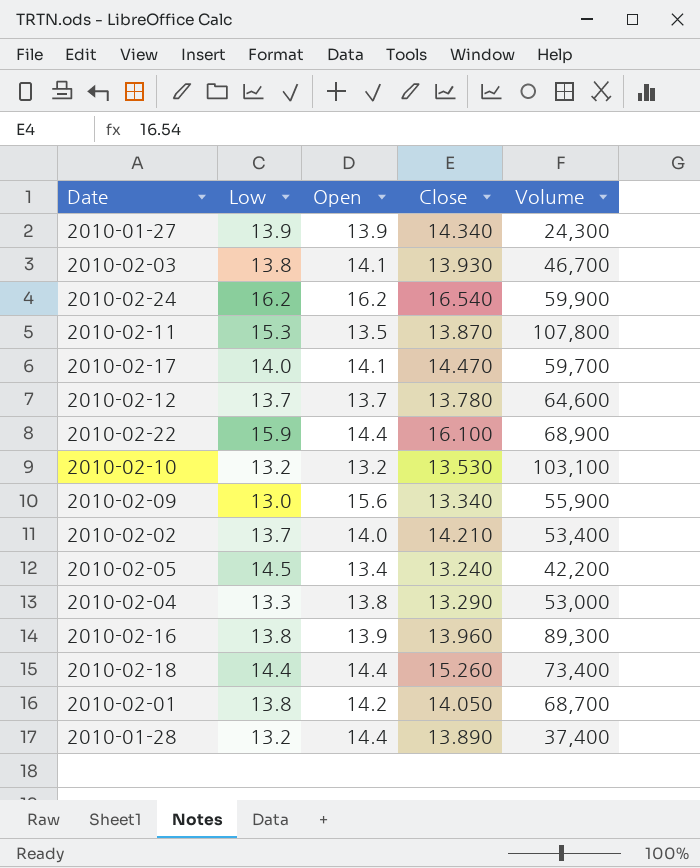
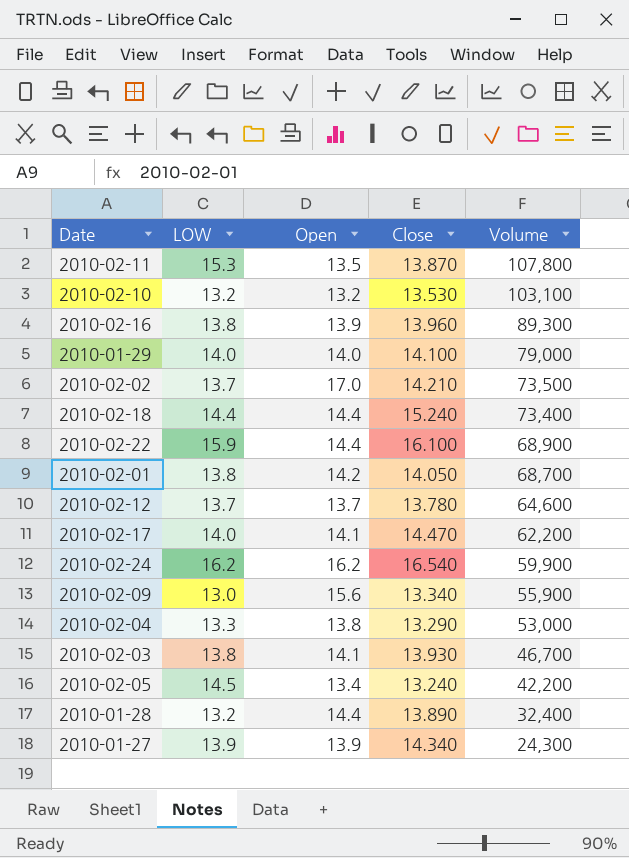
row order: none -> Volume descending
column name: Low -> LOW
row 2010-01-29: none -> 14.0 | 14.0 | 14.100 | 79,000
2010-02-02 | Open: 14.0 -> 17.0
2010-02-02 | Volume: 53,400 -> 73,500
2010-02-18 | Close: 15.260 -> 15.240
2010-02-17 | Volume: 59,700 -> 62,200
2010-01-28 | Volume: 37,400 -> 32,400

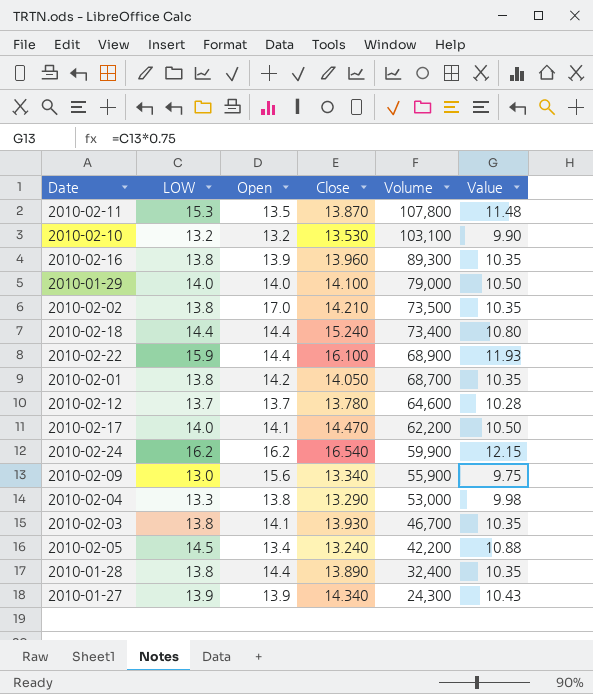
column Value | formula: none -> [LOW] * 0.75
2010-02-02 | LOW: 13.7 -> 13.8
2010-01-28 | LOW: 13.2 -> 13.8

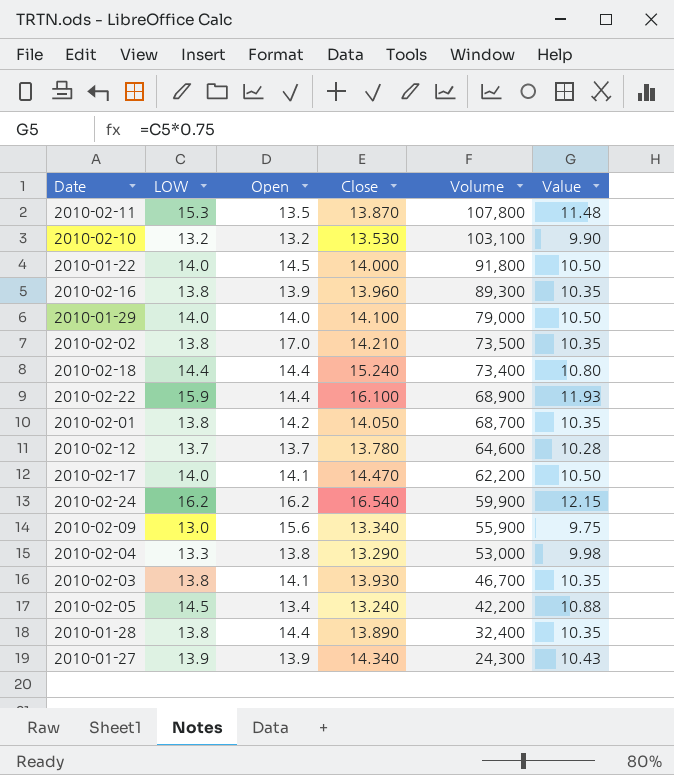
row 2010-01-22: none -> 14.0 | 14.5 | 14.000 | 91,800 | 10.50

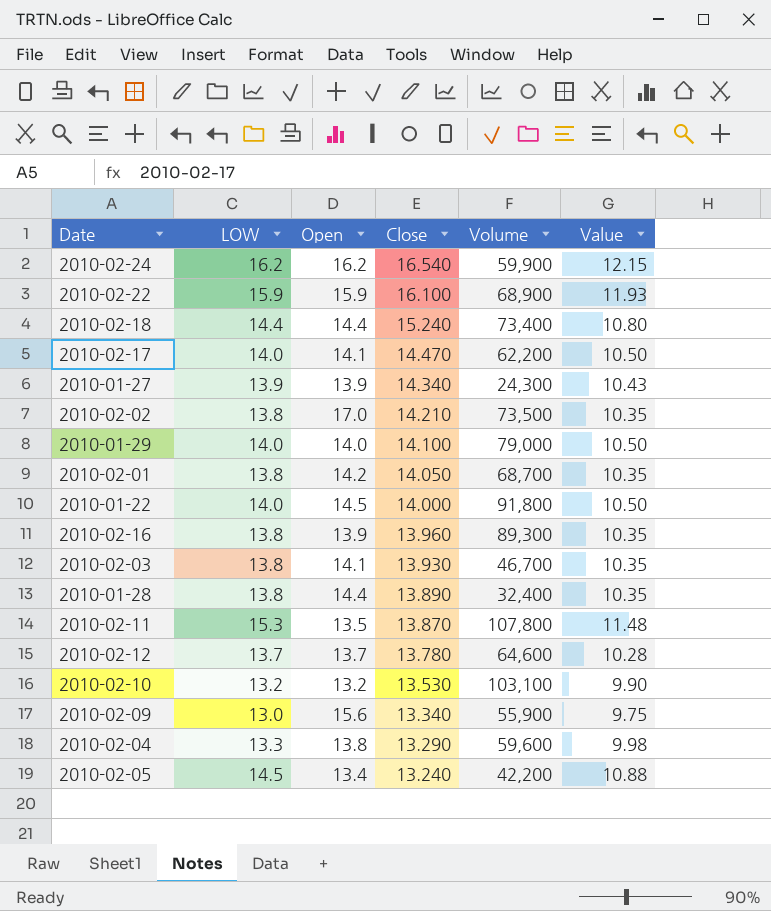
row order: Volume descending -> Close descending
2010-02-22 | Open: 14.4 -> 15.9
2010-02-04 | Volume: 53,000 -> 59,600

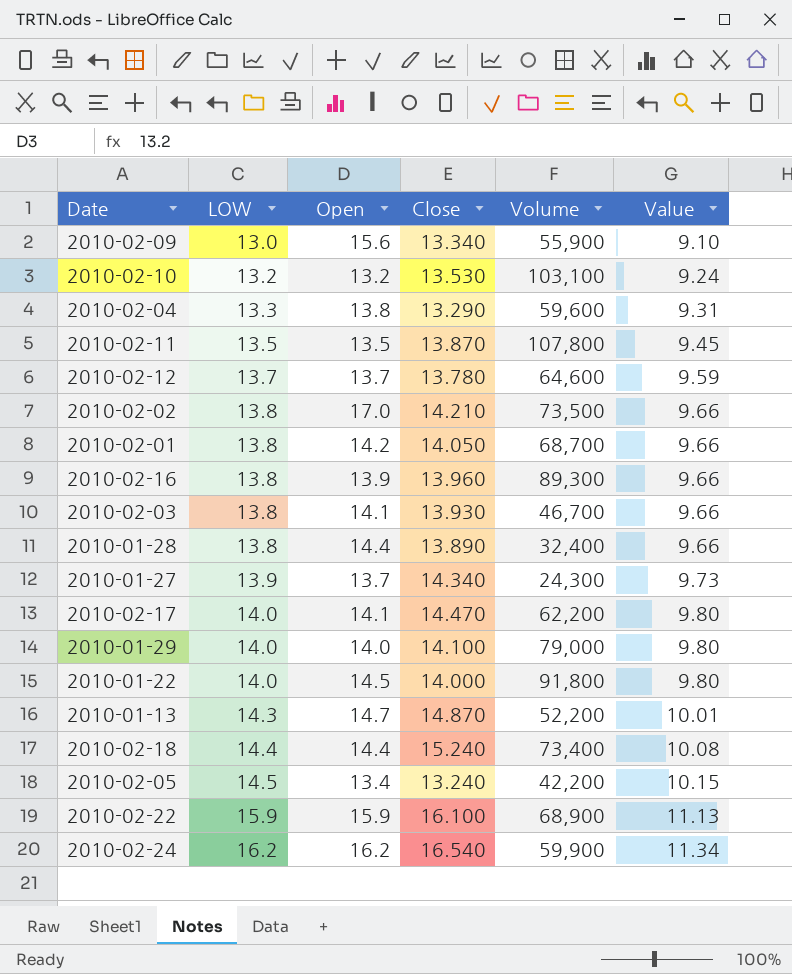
row order: Close descending -> LOW ascending
column Value | formula: [LOW] * 0.75 -> [LOW] * 0.7
2010-02-11 | LOW: 15.3 -> 13.5
2010-01-27 | Open: 13.9 -> 13.7
row 2010-01-13: none -> 14.3 | 14.7 | 14.870 | 52,200 | 10.01

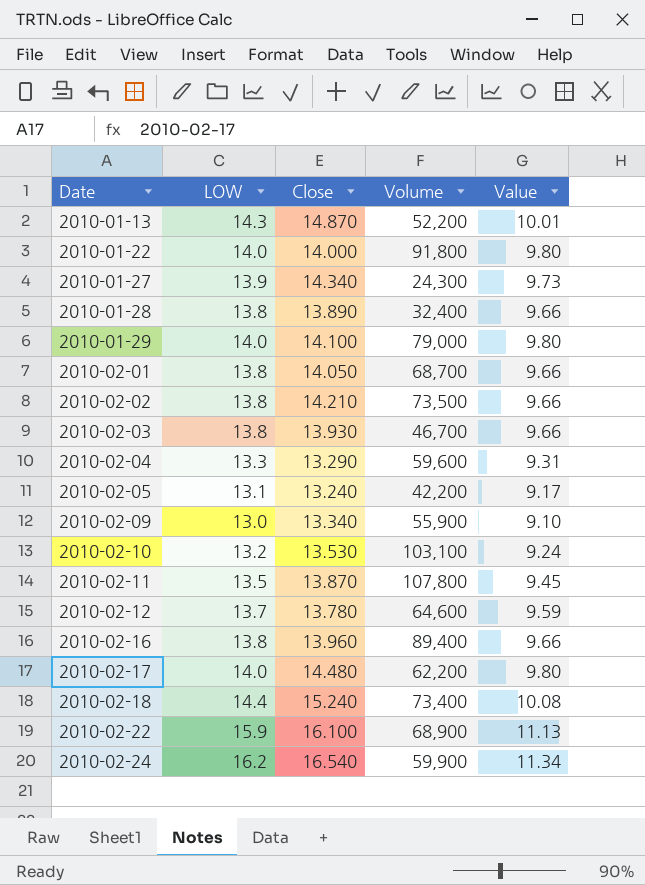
row order: LOW ascending -> Date ascending
column Open | position: 3 -> none
2010-02-05 | LOW: 14.5 -> 13.1
2010-02-05 | Value: 10.15 -> 9.17
2010-02-16 | Volume: 89,300 -> 89,400
2010-02-17 | Close: 14.470 -> 14.480

